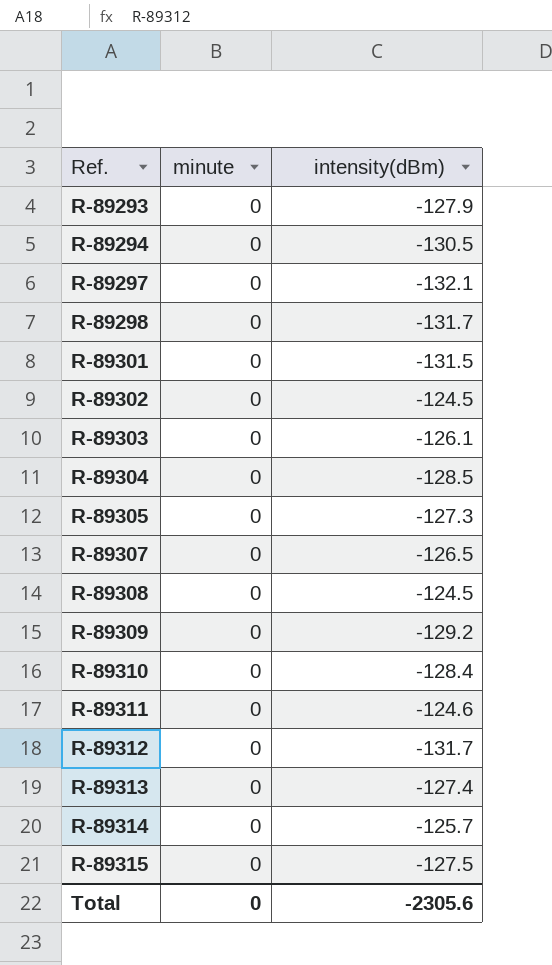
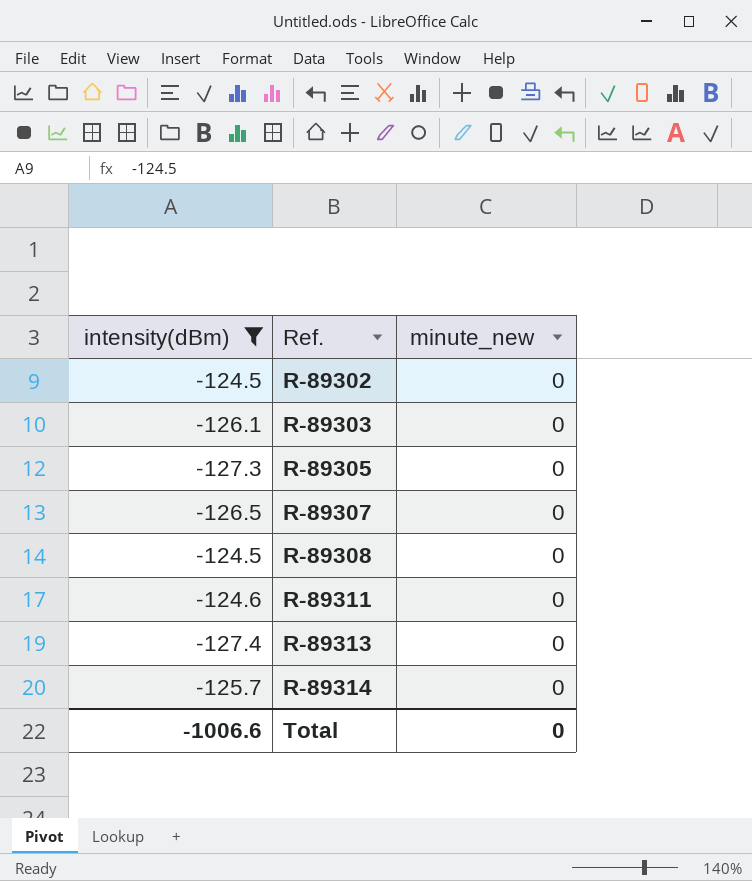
filter: none -> intensity(dBm) >= -127.4
column intensity(dBm) | position: 3 -> 1
column name: minute -> minute_new
Total | intensity(dBm): -2305.6 -> -1006.6

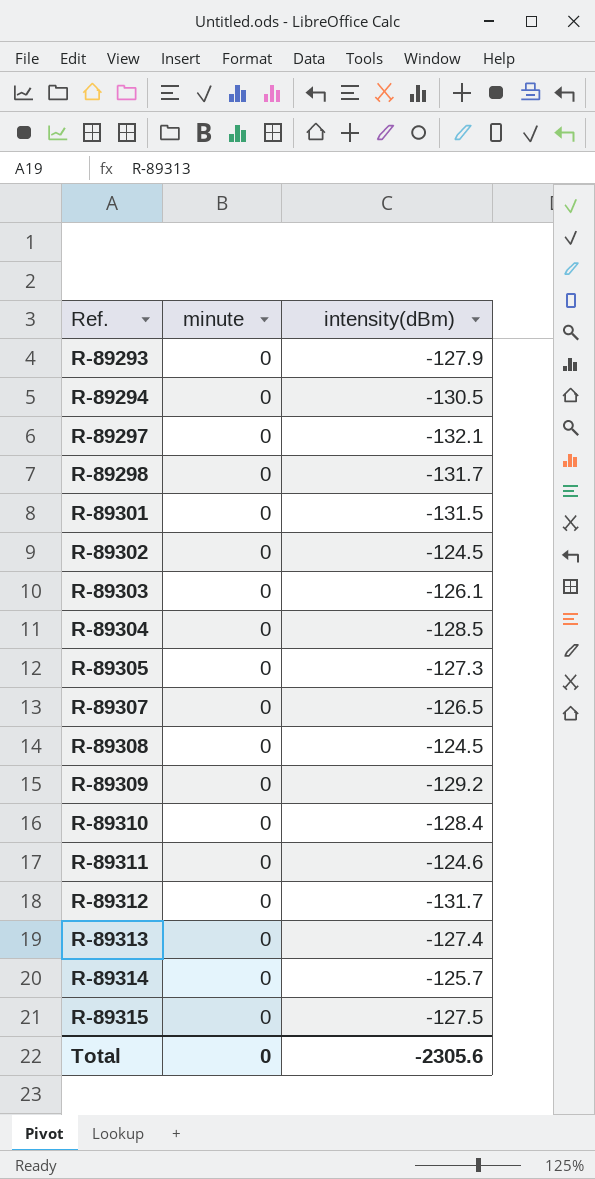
filter: intensity(dBm) >= -127.4 -> none
column name: minute_new -> minute
column intensity(dBm) | position: 1 -> 3
Total | intensity(dBm): -1006.6 -> -2305.6

